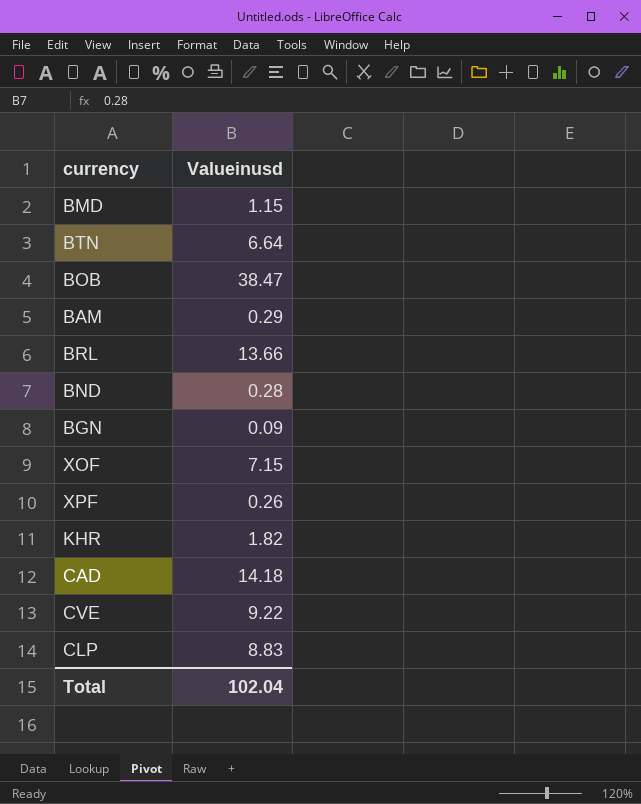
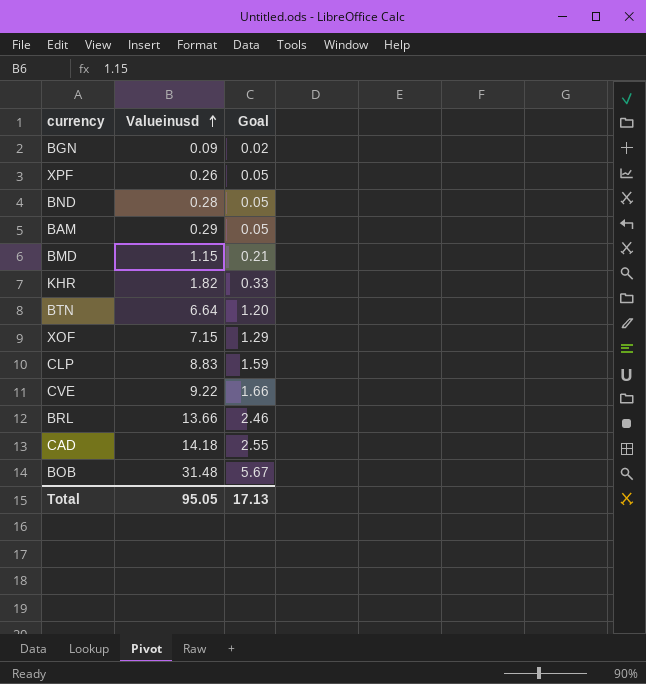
row order: none -> Valueinusd ascending
column Goal | formula: none -> [Valueinusd] * 0.18
BOB | Valueinusd: 38.47 -> 31.48
Total | Valueinusd: 102.04 -> 95.05

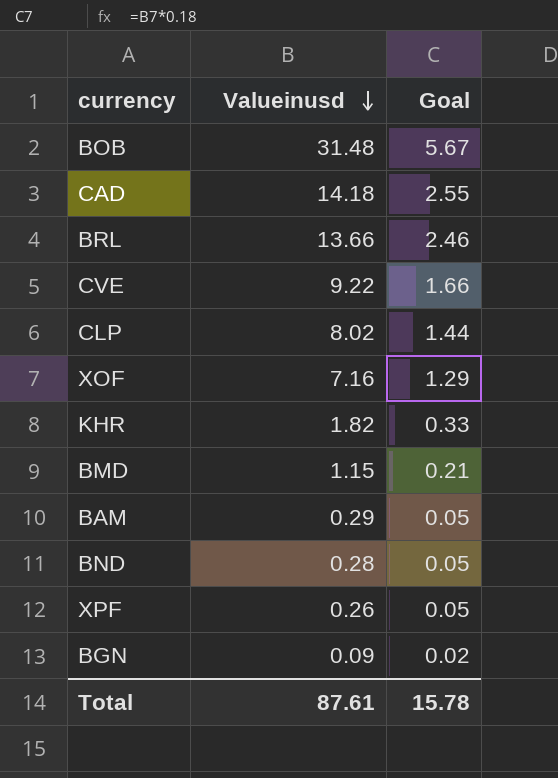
row order: Valueinusd ascending -> Valueinusd descending
row BTN: 6.64 | 1.20 -> none
CLP | Valueinusd: 8.83 -> 8.02
CLP | Goal: 1.59 -> 1.44
XOF | Valueinusd: 7.15 -> 7.16
Total | Valueinusd: 95.05 -> 87.61
Total | Goal: 17.13 -> 15.78

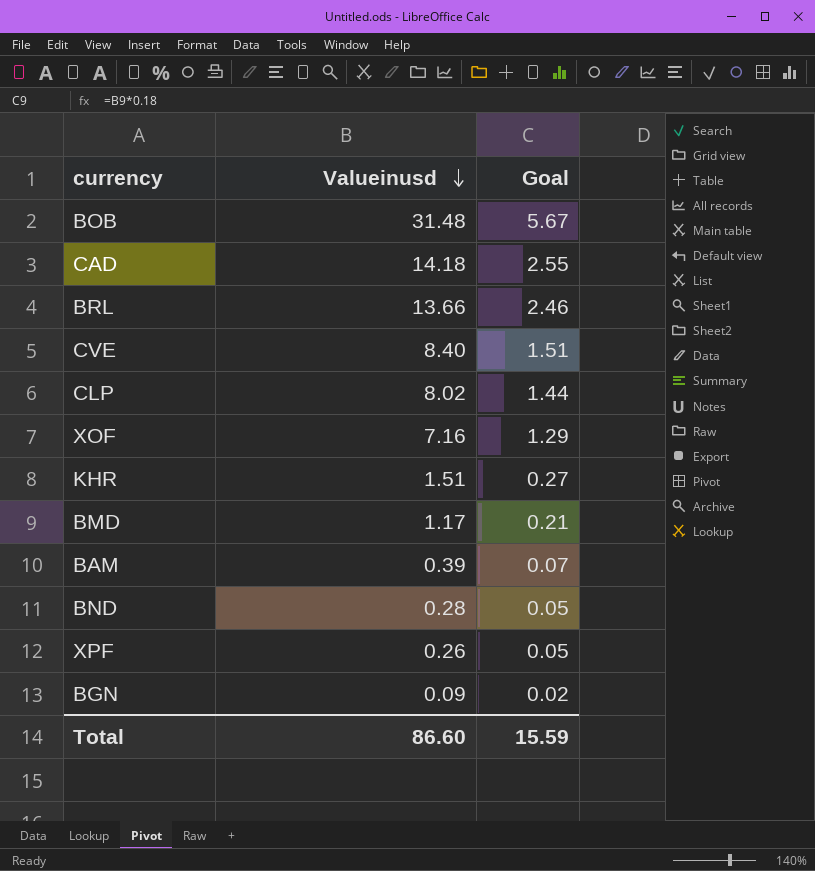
CVE | Valueinusd: 9.22 -> 8.40
CVE | Goal: 1.66 -> 1.51
KHR | Valueinusd: 1.82 -> 1.51
KHR | Goal: 0.33 -> 0.27
BMD | Valueinusd: 1.15 -> 1.17
BAM | Valueinusd: 0.29 -> 0.39
BAM | Goal: 0.05 -> 0.07
Total | Valueinusd: 87.61 -> 86.60
Total | Goal: 15.78 -> 15.59

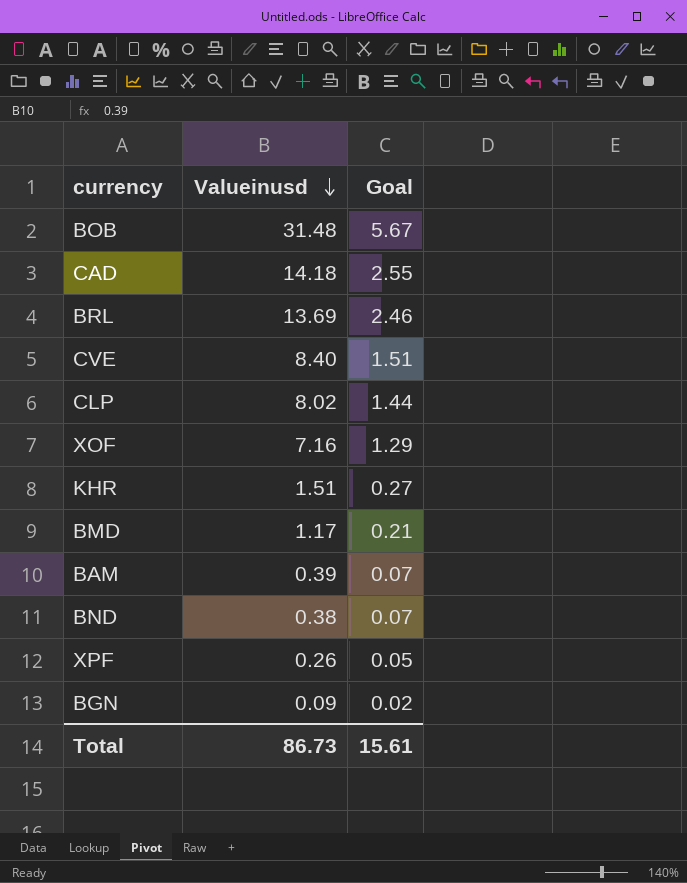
BRL | Valueinusd: 13.66 -> 13.69
BND | Valueinusd: 0.28 -> 0.38
BND | Goal: 0.05 -> 0.07
Total | Valueinusd: 86.60 -> 86.73
Total | Goal: 15.59 -> 15.61

